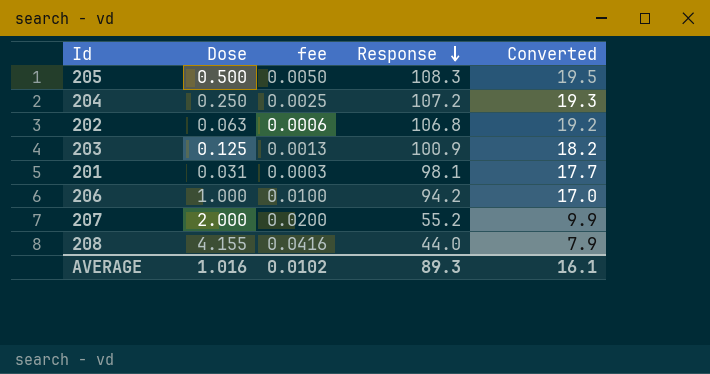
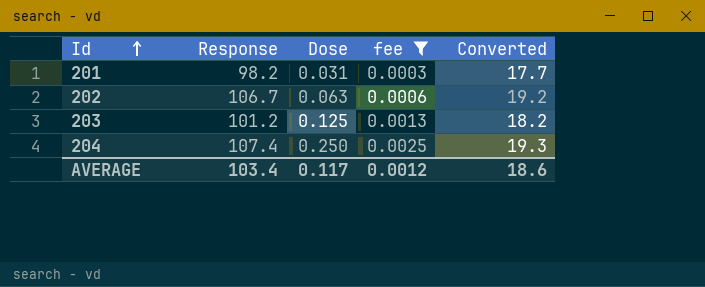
filter: none -> fee <= 0.0025
row order: Response descending -> Id ascending
column Response | position: 4 -> 2
201 | Response: 98.1 -> 98.2
202 | Response: 106.8 -> 106.7
203 | Response: 100.9 -> 101.2
204 | Response: 107.2 -> 107.4
AVERAGE | Response: 89.3 -> 103.4
AVERAGE | Dose: 1.016 -> 0.117
AVERAGE | fee: 0.0102 -> 0.0012
AVERAGE | Converted: 16.1 -> 18.6

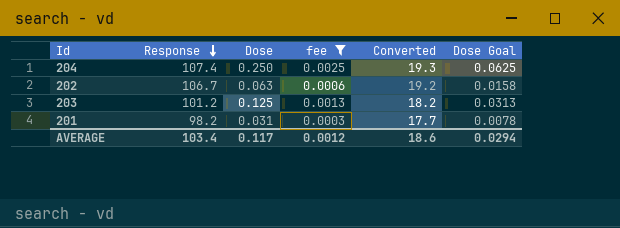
row order: Id ascending -> Response descending
column Dose Goal | formula: none -> [Dose] * 0.25

